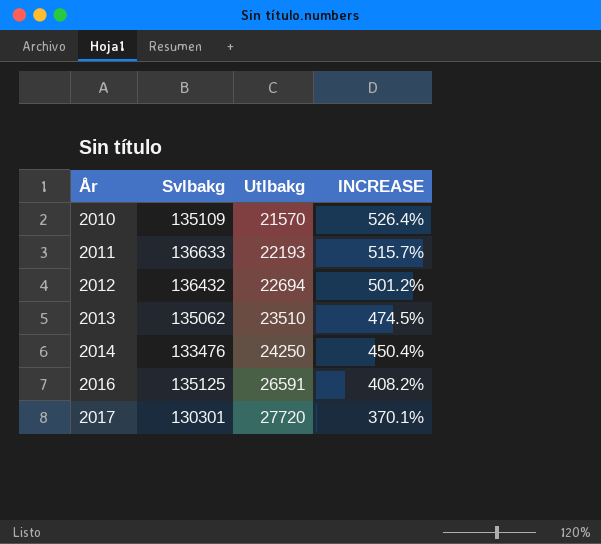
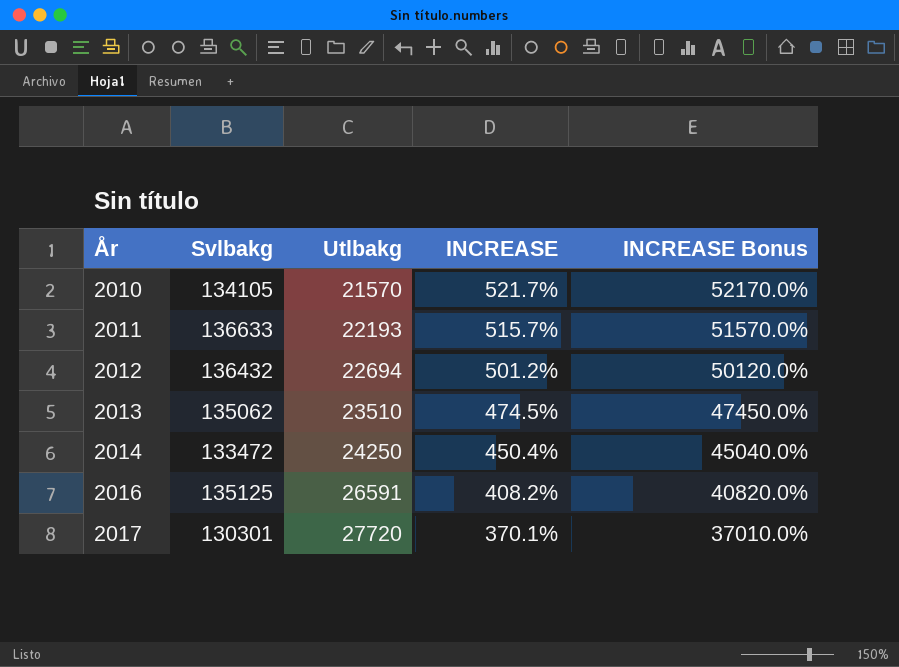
column INCREASE Bonus | formula: none -> [INCREASE] * 100
2010 | Svlbakg: 135109 -> 134105
2010 | INCREASE: 526.4% -> 521.7%
2014 | Svlbakg: 133476 -> 133472

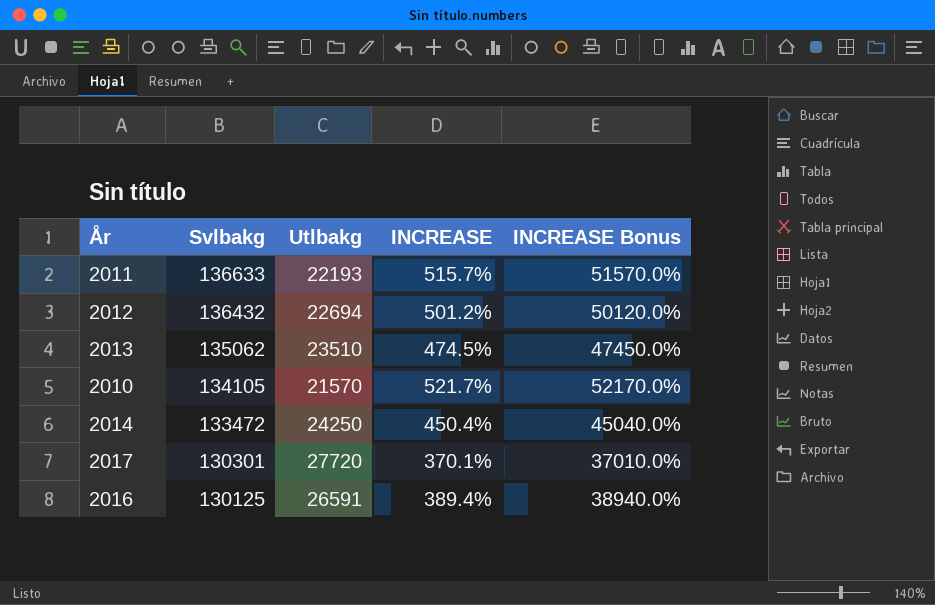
row order: År ascending -> Svlbakg descending
2016 | Svlbakg: 135125 -> 130125
2016 | INCREASE: 408.2% -> 389.4%
2016 | INCREASE Bonus: 40820.0% -> 38940.0%

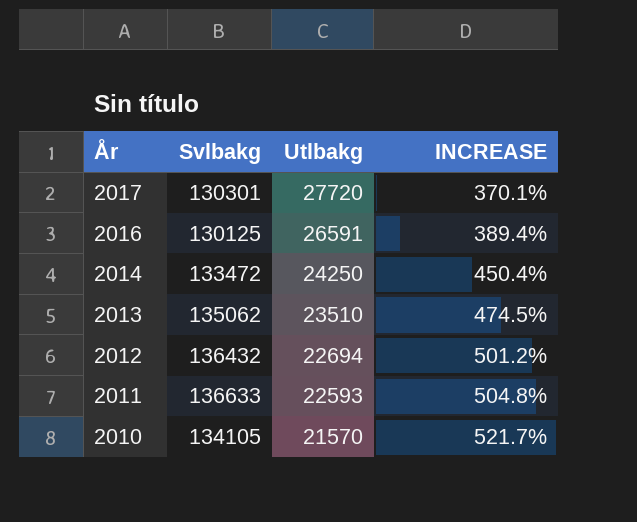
row order: Svlbakg descending -> År descending
column INCREASE Bonus | formula: [INCREASE] * 100 -> none
2011 | Utlbakg: 22193 -> 22593
2011 | INCREASE: 515.7% -> 504.8%

